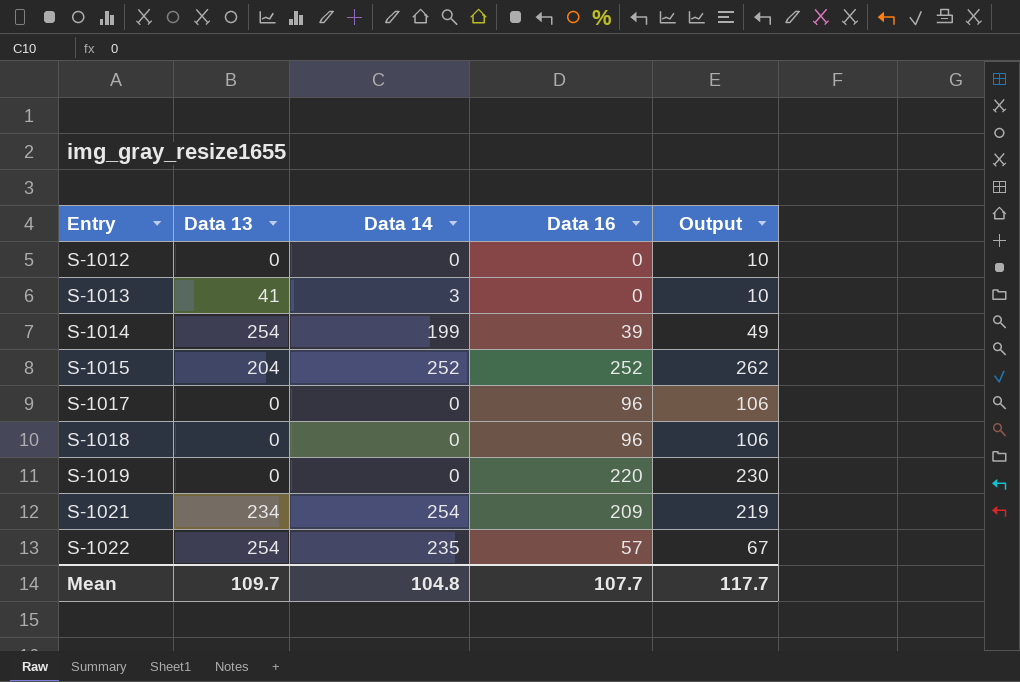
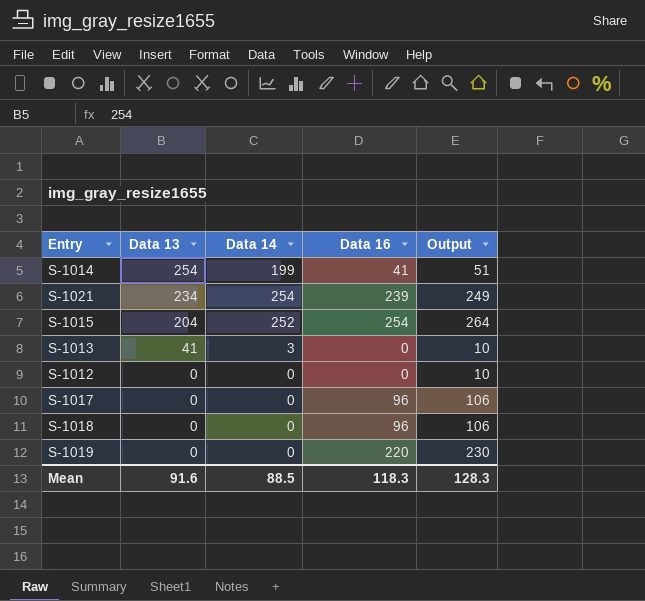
row order: Entry ascending -> Data 13 descending
row S-1022: 254 | 235 | 57 | 67 -> none
S-1014 | Data 16: 39 -> 41
S-1014 | Output: 49 -> 51
S-1021 | Data 16: 209 -> 239
S-1021 | Output: 219 -> 249
S-1015 | Data 16: 252 -> 254
S-1015 | Output: 262 -> 264
Mean | Data 13: 109.7 -> 91.6
Mean | Data 14: 104.8 -> 88.5
Mean | Data 16: 107.7 -> 118.3
Mean | Output: 117.7 -> 128.3

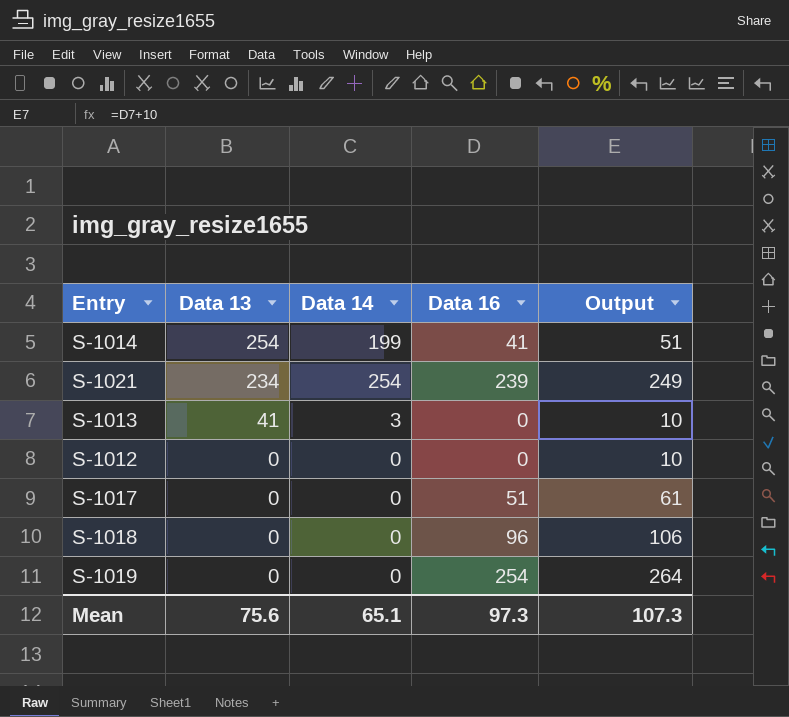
row S-1015: 204 | 252 | 254 | 264 -> none
S-1017 | Data 16: 96 -> 51
S-1017 | Output: 106 -> 61
S-1019 | Data 16: 220 -> 254
S-1019 | Output: 230 -> 264
Mean | Data 13: 91.6 -> 75.6
Mean | Data 14: 88.5 -> 65.1
Mean | Data 16: 118.3 -> 97.3
Mean | Output: 128.3 -> 107.3

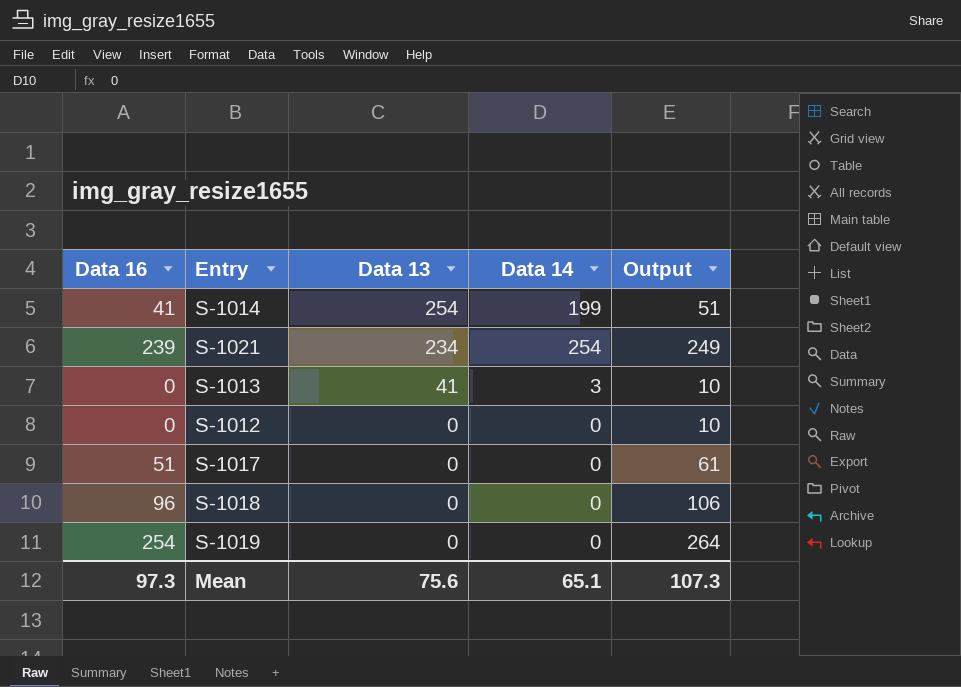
column Data 16 | position: 4 -> 1

